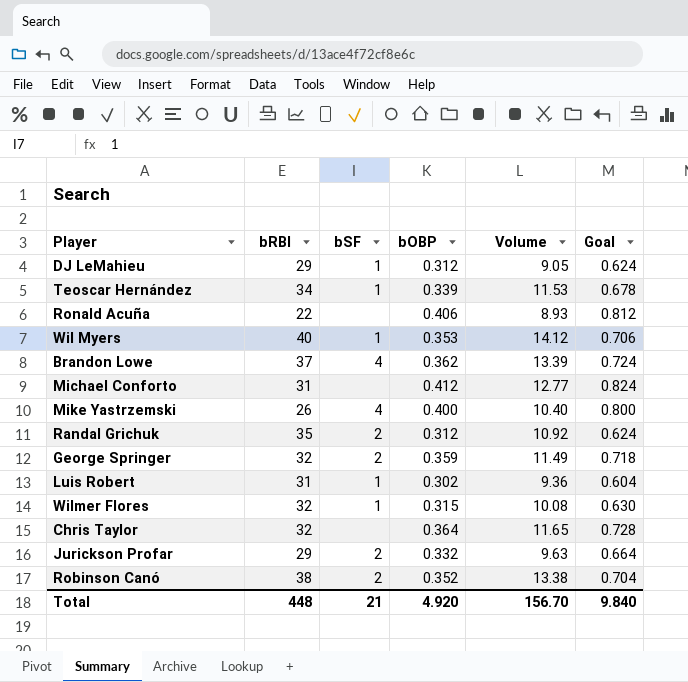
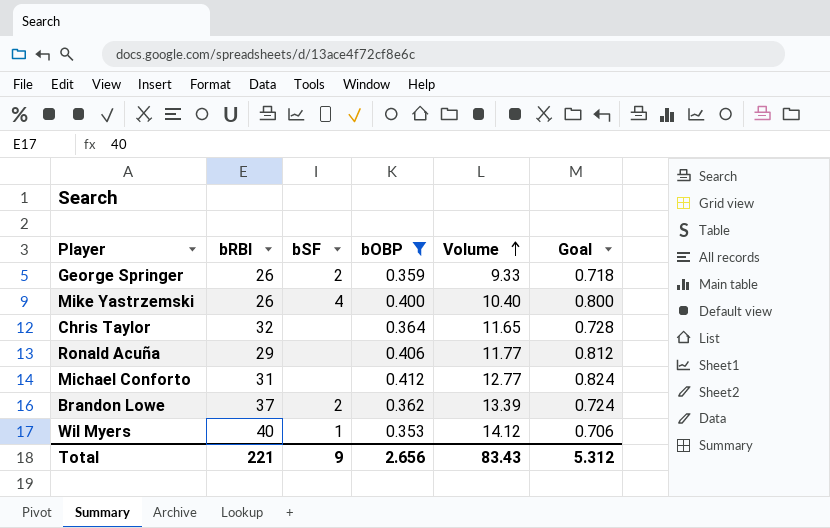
filter: none -> bOBP >= 0.353
row order: none -> Volume ascending
George Springer | bRBI: 32 -> 26
George Springer | Volume: 11.49 -> 9.33
Ronald Acuña | bRBI: 22 -> 29
Ronald Acuña | Volume: 8.93 -> 11.77
Brandon Lowe | bSF: 4 -> 2
Total | bRBI: 448 -> 221
Total | bSF: 21 -> 9
Total | bOBP: 4.920 -> 2.656
Total | Volume: 156.70 -> 83.43
Total | Goal: 9.840 -> 5.312

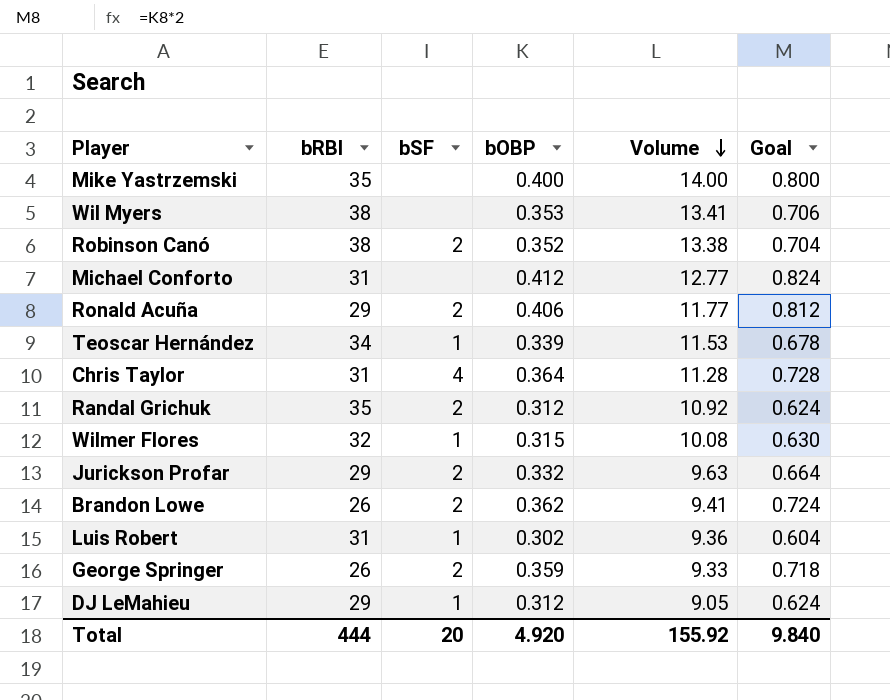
filter: bOBP >= 0.353 -> none
row order: Volume ascending -> Volume descending
Mike Yastrzemski | bRBI: 26 -> 35
Mike Yastrzemski | bSF: 4 -> none
Mike Yastrzemski | Volume: 10.40 -> 14.00
Wil Myers | bRBI: 40 -> 38
Wil Myers | bSF: 1 -> none
Wil Myers | Volume: 14.12 -> 13.41
Ronald Acuña | bSF: none -> 2
Chris Taylor | bRBI: 32 -> 31
Chris Taylor | bSF: none -> 4
Chris Taylor | Volume: 11.65 -> 11.28
Brandon Lowe | bRBI: 37 -> 26
Brandon Lowe | Volume: 13.39 -> 9.41
Total | bRBI: 221 -> 444
Total | bSF: 9 -> 20
Total | bOBP: 2.656 -> 4.920
Total | Volume: 83.43 -> 155.92
Total | Goal: 5.312 -> 9.840

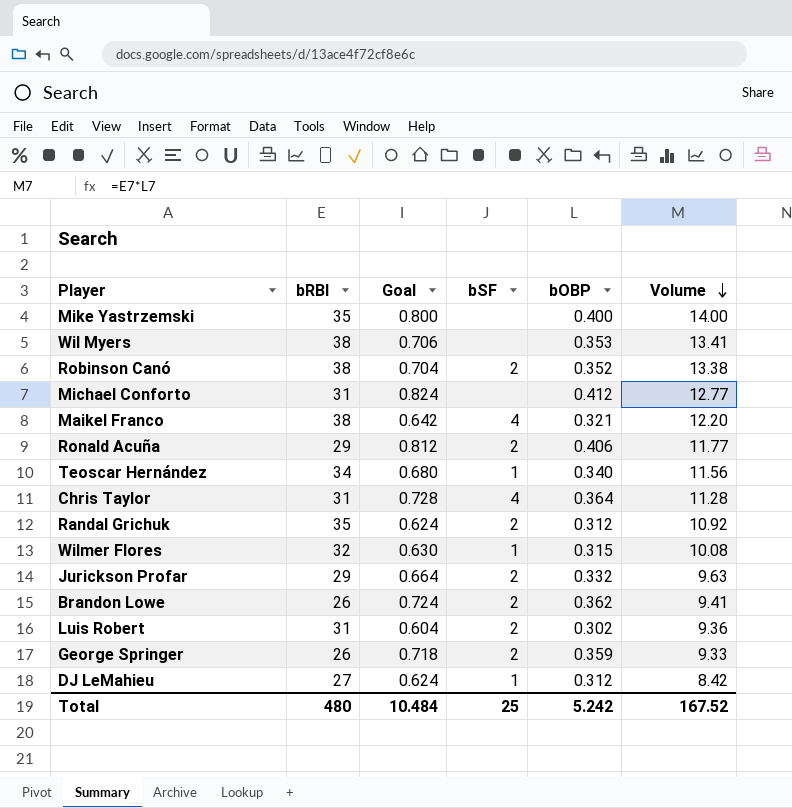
column Goal | position: 6 -> 3
row Maikel Franco: none -> 38 | 0.642 | 4 | 0.321 | 12.20
Teoscar Hernández | Goal: 0.678 -> 0.680
Teoscar Hernández | bOBP: 0.339 -> 0.340
Teoscar Hernández | Volume: 11.53 -> 11.56
Luis Robert | bSF: 1 -> 2
DJ LeMahieu | bRBI: 29 -> 27
DJ LeMahieu | Volume: 9.05 -> 8.42
Total | bRBI: 444 -> 480
Total | Goal: 9.840 -> 10.484
Total | bSF: 20 -> 25
Total | bOBP: 4.920 -> 5.242
Total | Volume: 155.92 -> 167.52

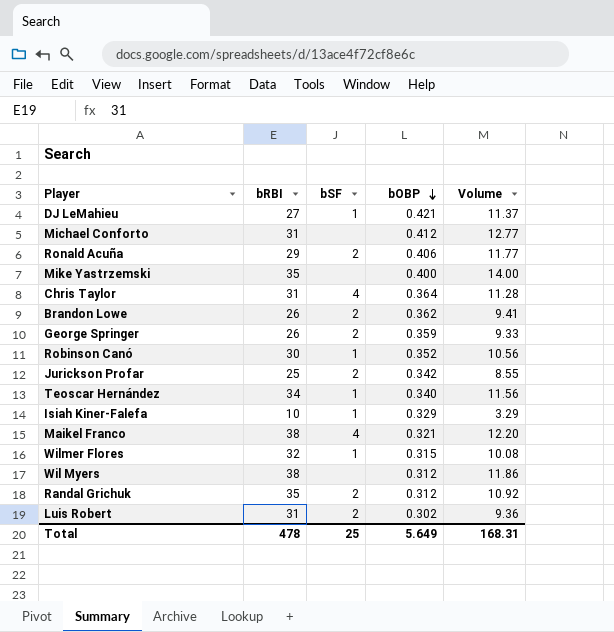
row order: Volume descending -> bOBP descending
column Goal | formula: [bOBP] * 2 -> none
DJ LeMahieu | bOBP: 0.312 -> 0.421
DJ LeMahieu | Volume: 8.42 -> 11.37
Robinson Canó | bRBI: 38 -> 30
Robinson Canó | bSF: 2 -> 1
Robinson Canó | Volume: 13.38 -> 10.56
Jurickson Profar | bRBI: 29 -> 25
Jurickson Profar | bOBP: 0.332 -> 0.342
Jurickson Profar | Volume: 9.63 -> 8.55
row Isiah Kiner-Falefa: none -> 10 | 1 | 0.329 | 3.29
Wil Myers | bOBP: 0.353 -> 0.312
Wil Myers | Volume: 13.41 -> 11.86
Total | bRBI: 480 -> 478
Total | bOBP: 5.242 -> 5.649
Total | Volume: 167.52 -> 168.31

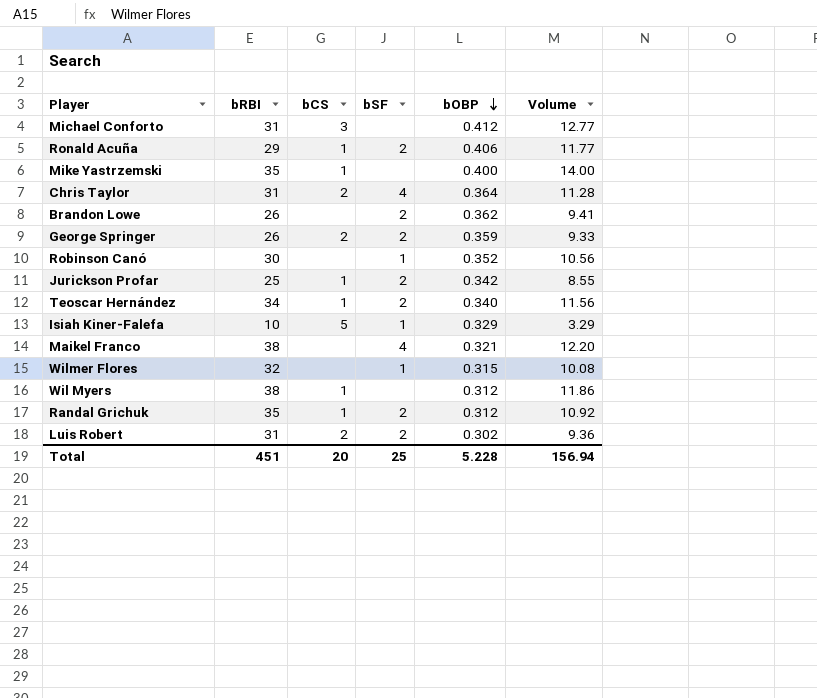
column bCS | position: none -> 3
row DJ LeMahieu: 27 | 1 | 0.421 | 11.37 -> none
Teoscar Hernández | bSF: 1 -> 2
Total | bRBI: 478 -> 451
Total | bOBP: 5.649 -> 5.228
Total | Volume: 168.31 -> 156.94

